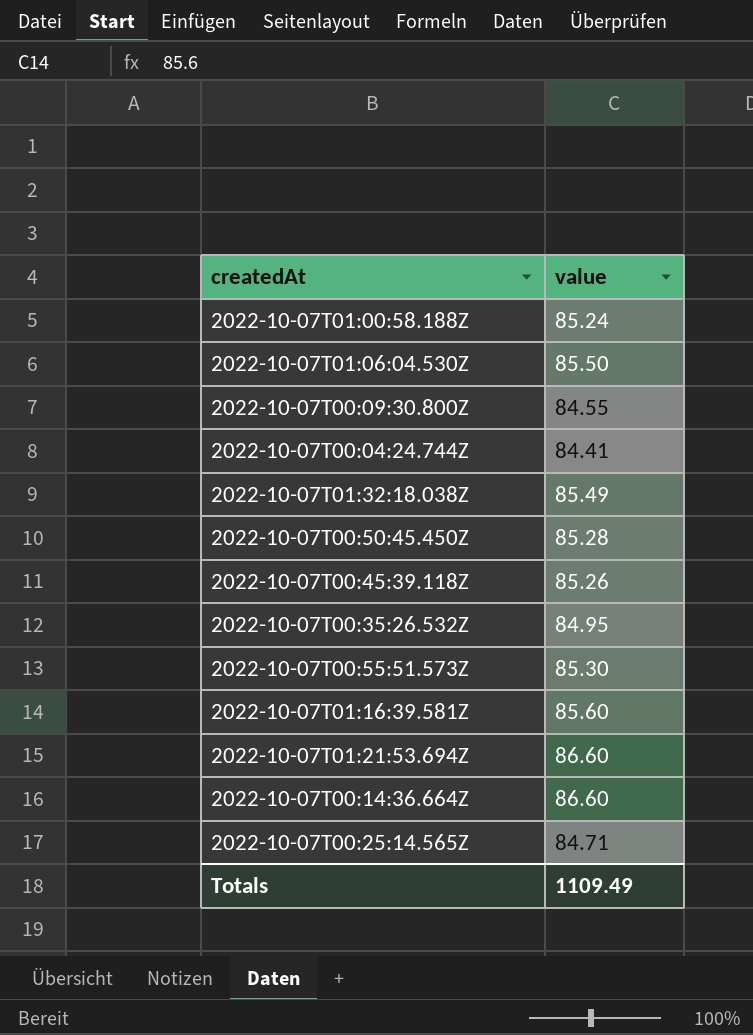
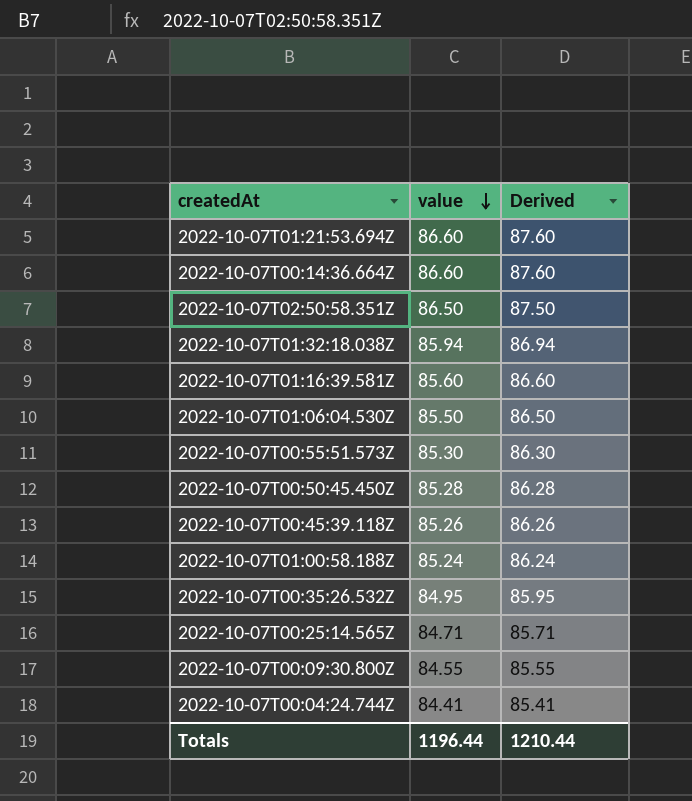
row order: none -> value descending
column Derived | formula: none -> [value] + 1
row 2022-10-07T02:50:58.351Z: none -> 86.50 | 87.50
2022-10-07T01:32:18.038Z | value: 85.49 -> 85.94
Totals | value: 1109.49 -> 1196.44

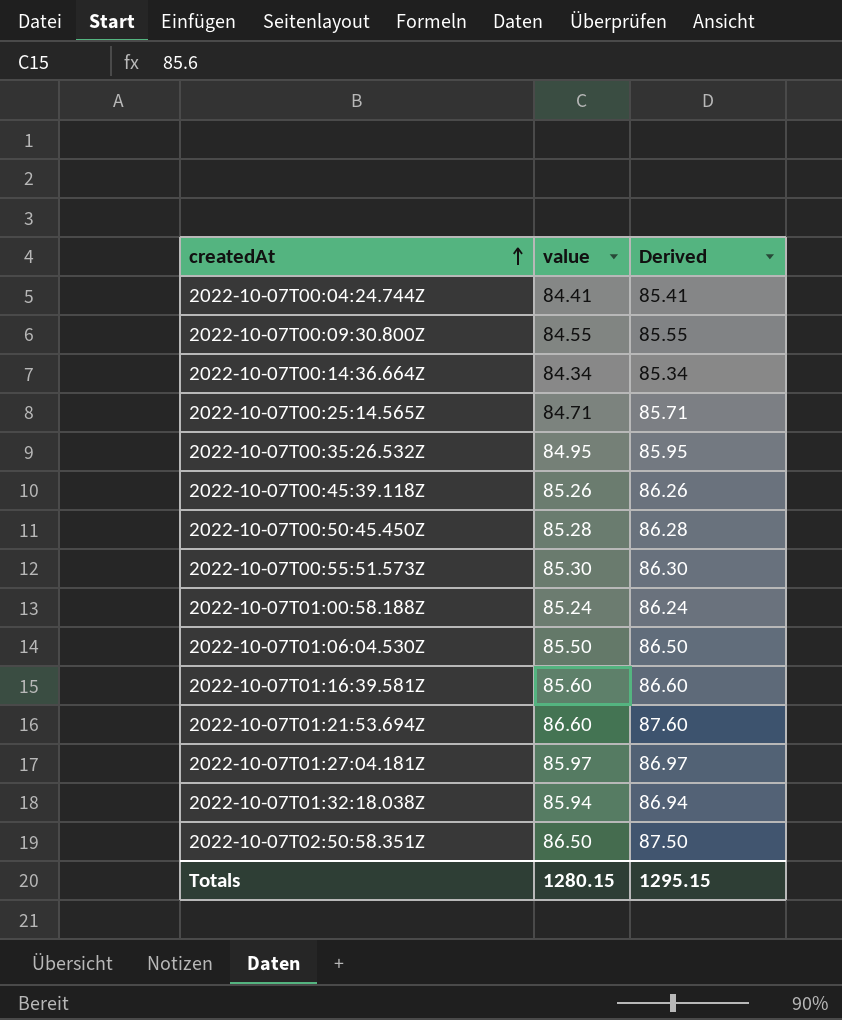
row order: value descending -> createdAt ascending
2022-10-07T00:14:36.664Z | value: 86.60 -> 84.34
2022-10-07T00:14:36.664Z | Derived: 87.60 -> 85.34
row 2022-10-07T01:27:04.181Z: none -> 85.97 | 86.97
Totals | value: 1196.44 -> 1280.15
Totals | Derived: 1210.44 -> 1295.15

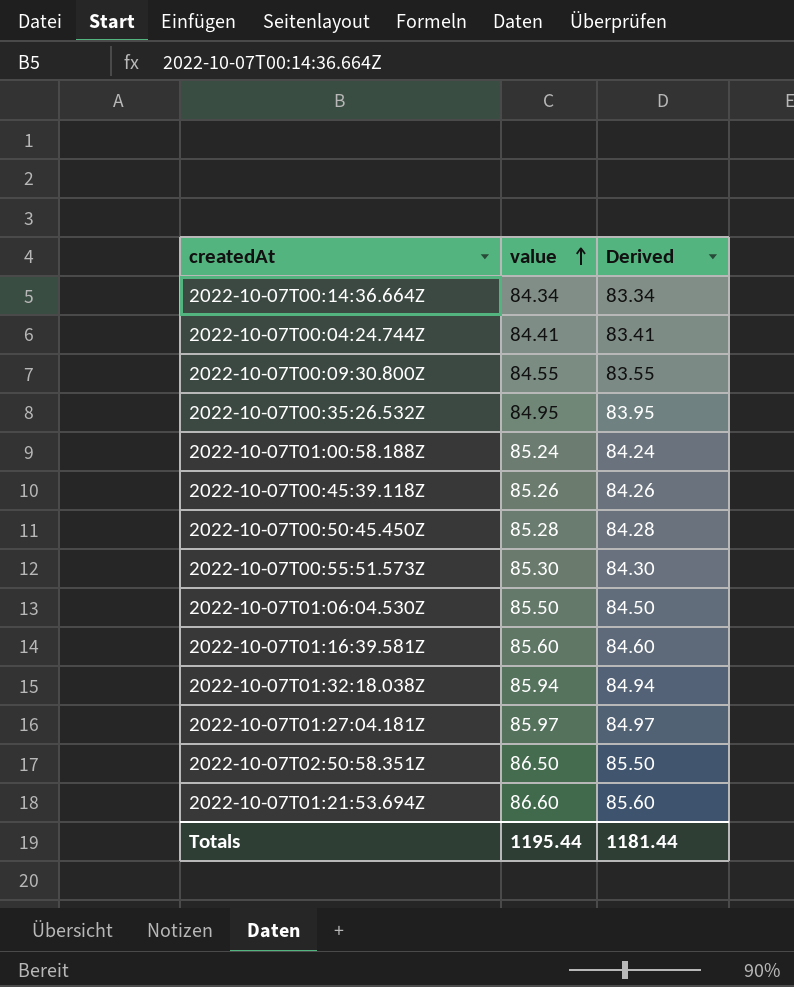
row order: createdAt ascending -> value ascending
column Derived | formula: [value] + 1 -> [value] - 1
row 2022-10-07T00:25:14.565Z: 84.71 | 85.71 -> none
Totals | value: 1280.15 -> 1195.44
Totals | Derived: 1295.15 -> 1181.44

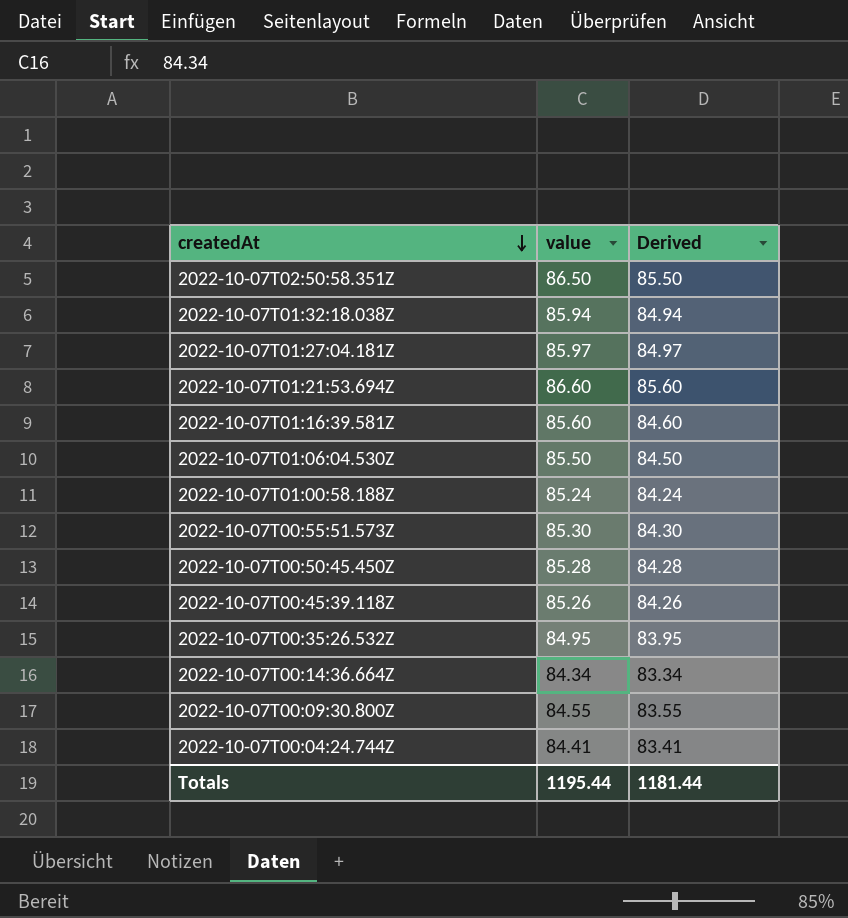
row order: value ascending -> createdAt descending

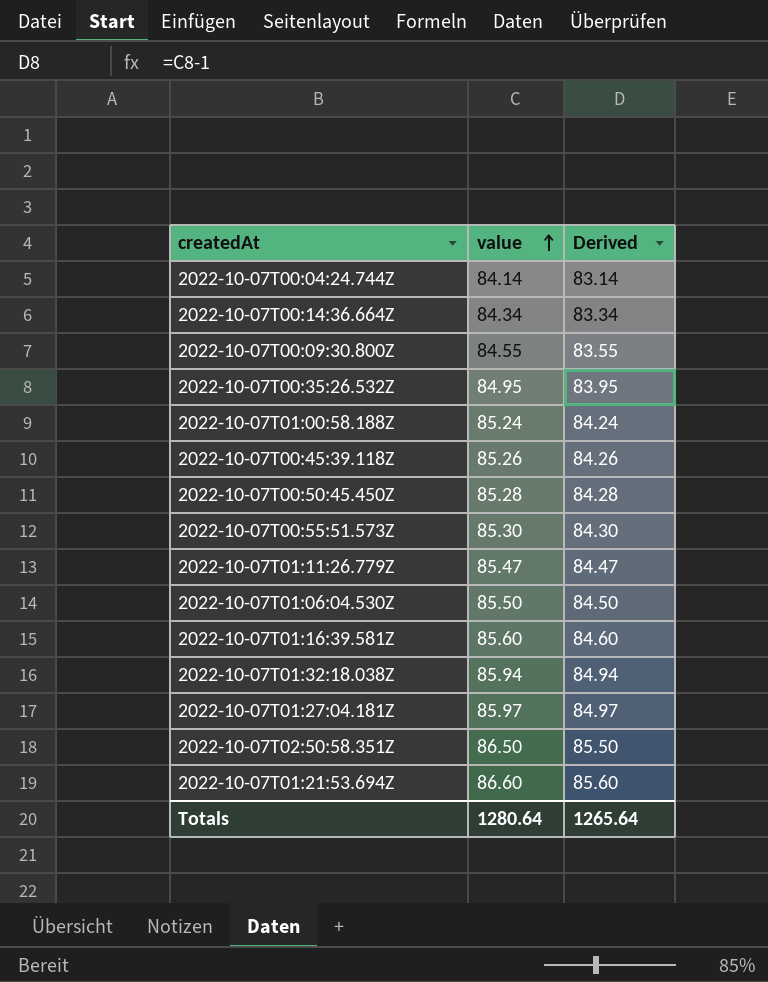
row order: createdAt descending -> value ascending
2022-10-07T00:04:24.744Z | value: 84.41 -> 84.14
2022-10-07T00:04:24.744Z | Derived: 83.41 -> 83.14
row 2022-10-07T01:11:26.779Z: none -> 85.47 | 84.47
Totals | value: 1195.44 -> 1280.64
Totals | Derived: 1181.44 -> 1265.64

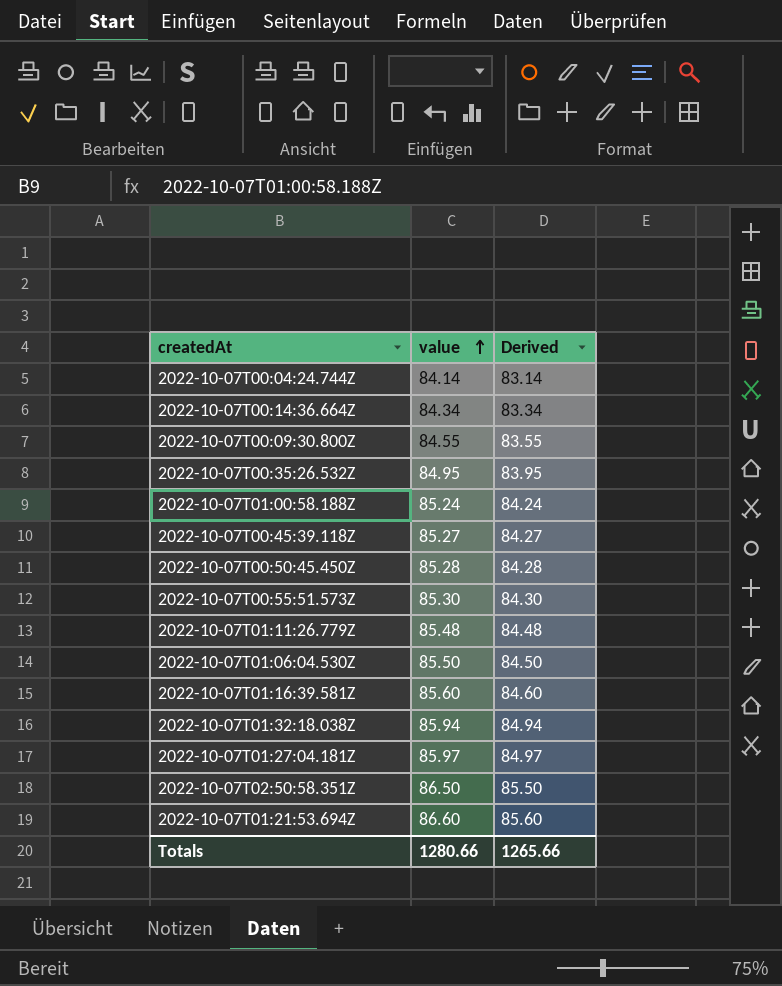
2022-10-07T00:45:39.118Z | value: 85.26 -> 85.27
2022-10-07T00:45:39.118Z | Derived: 84.26 -> 84.27
2022-10-07T01:11:26.779Z | value: 85.47 -> 85.48
2022-10-07T01:11:26.779Z | Derived: 84.47 -> 84.48
Totals | value: 1280.64 -> 1280.66
Totals | Derived: 1265.64 -> 1265.66

